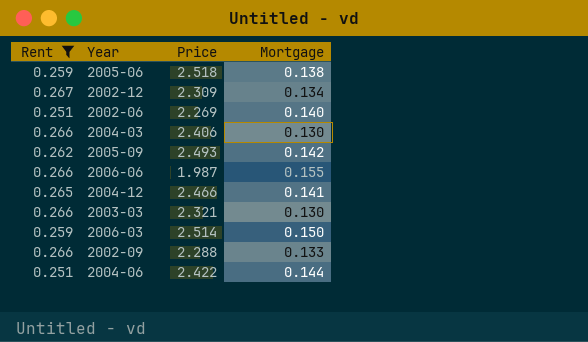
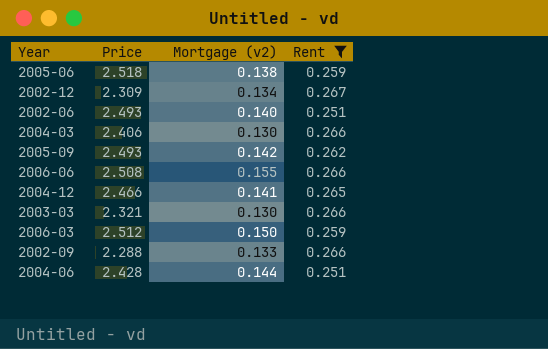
column name: Mortgage -> Mortgage (v2)
column Rent | position: 1 -> 4
2002-06 | Price: 2.269 -> 2.493
2006-06 | Price: 1.987 -> 2.508
2006-03 | Price: 2.514 -> 2.512
2004-06 | Price: 2.422 -> 2.428

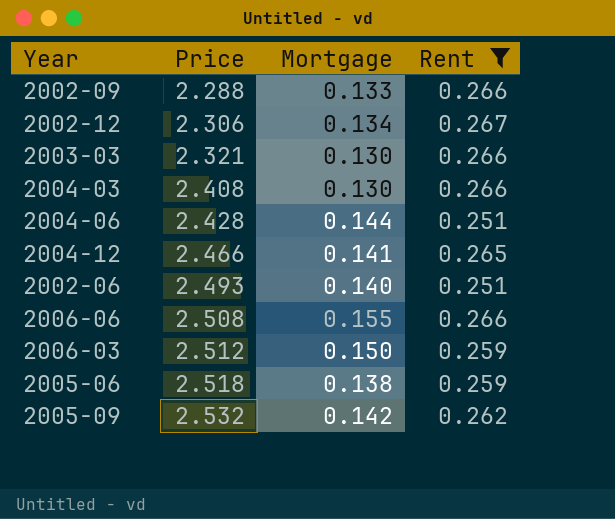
row order: none -> Price ascending
column name: Mortgage (v2) -> Mortgage
2002-12 | Price: 2.309 -> 2.306
2004-03 | Price: 2.406 -> 2.408
2005-09 | Price: 2.493 -> 2.532

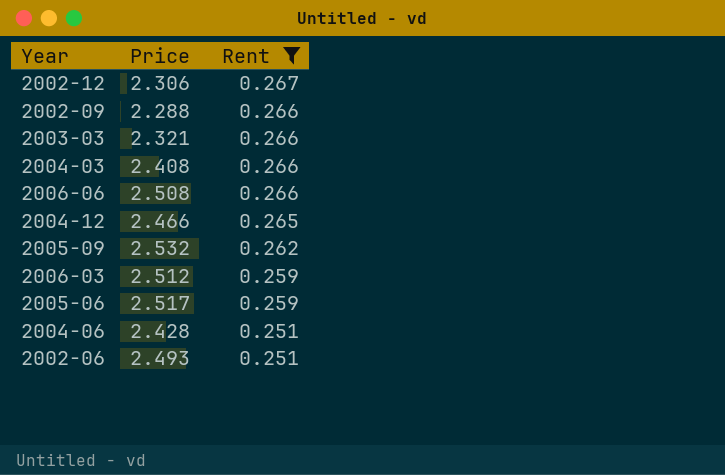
row order: Price ascending -> Rent descending
column Mortgage | position: 3 -> none
2005-06 | Price: 2.518 -> 2.517

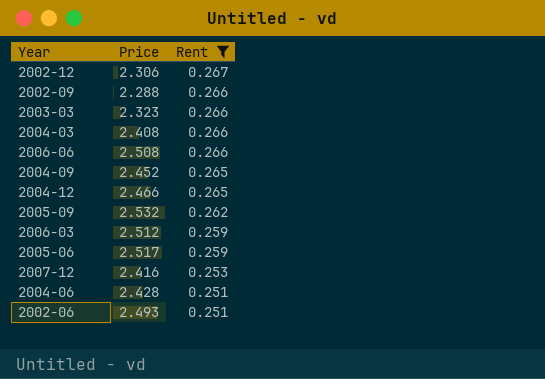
2003-03 | Price: 2.321 -> 2.323
row 2004-09: none -> 2.452 | 0.265
row 2007-12: none -> 2.416 | 0.253

